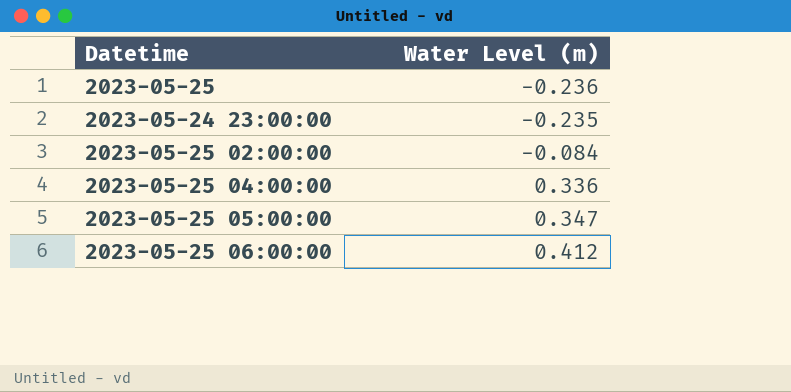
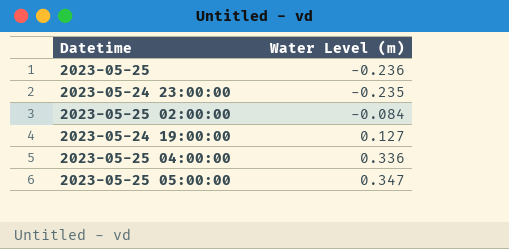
row 2023-05-25 06:00:00: 0.412 -> none
row 2023-05-24 19:00:00: none -> 0.127

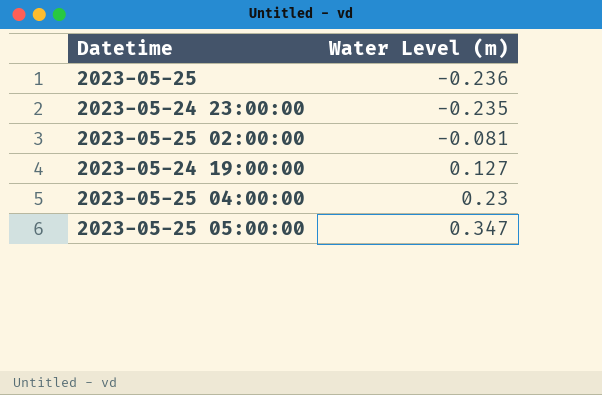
2023-05-25 02:00:00 | Water Level (m): -0.084 -> -0.081
2023-05-25 04:00:00 | Water Level (m): 0.336 -> 0.23

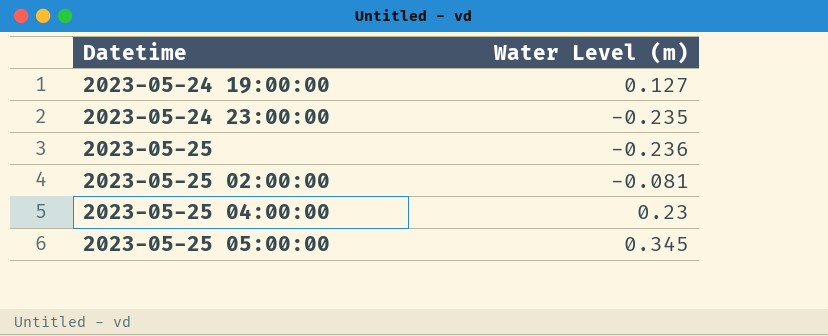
row order: Water Level (m) ascending -> Datetime ascending
2023-05-25 05:00:00 | Water Level (m): 0.347 -> 0.345

